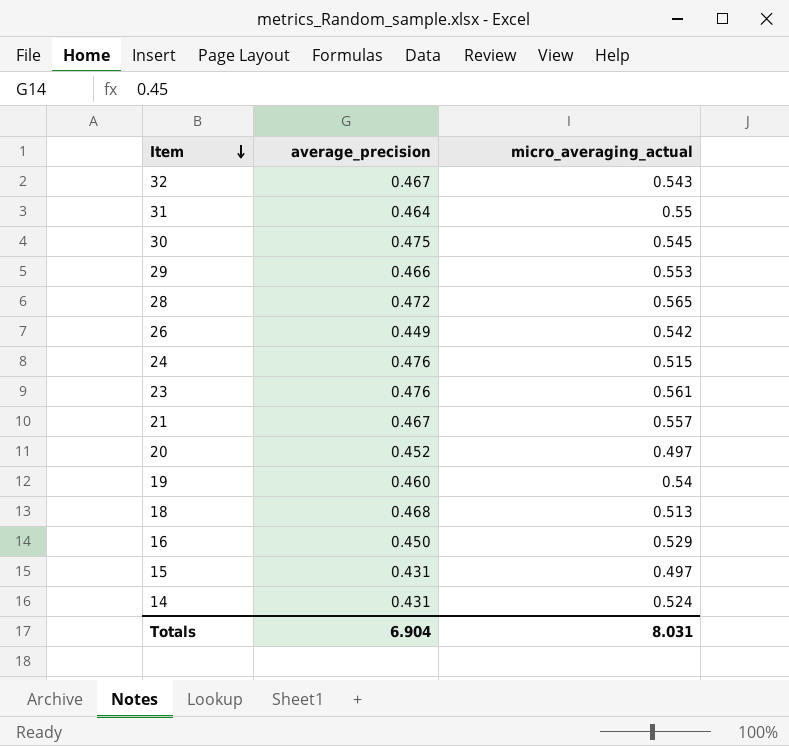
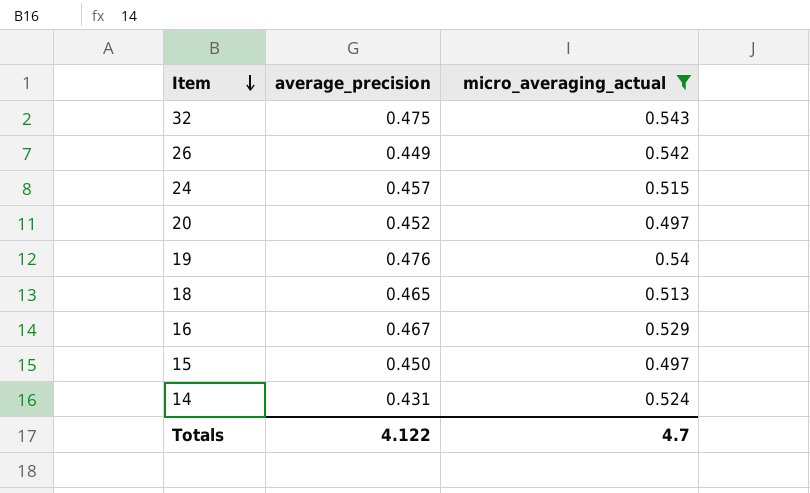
filter: none -> micro_averaging_actual <= 0.543
32 | average_precision: 0.467 -> 0.475
24 | average_precision: 0.476 -> 0.457
19 | average_precision: 0.460 -> 0.476
18 | average_precision: 0.468 -> 0.465
16 | average_precision: 0.450 -> 0.467
15 | average_precision: 0.431 -> 0.450
Totals | average_precision: 6.904 -> 4.122
Totals | micro_averaging_actual: 8.031 -> 4.7

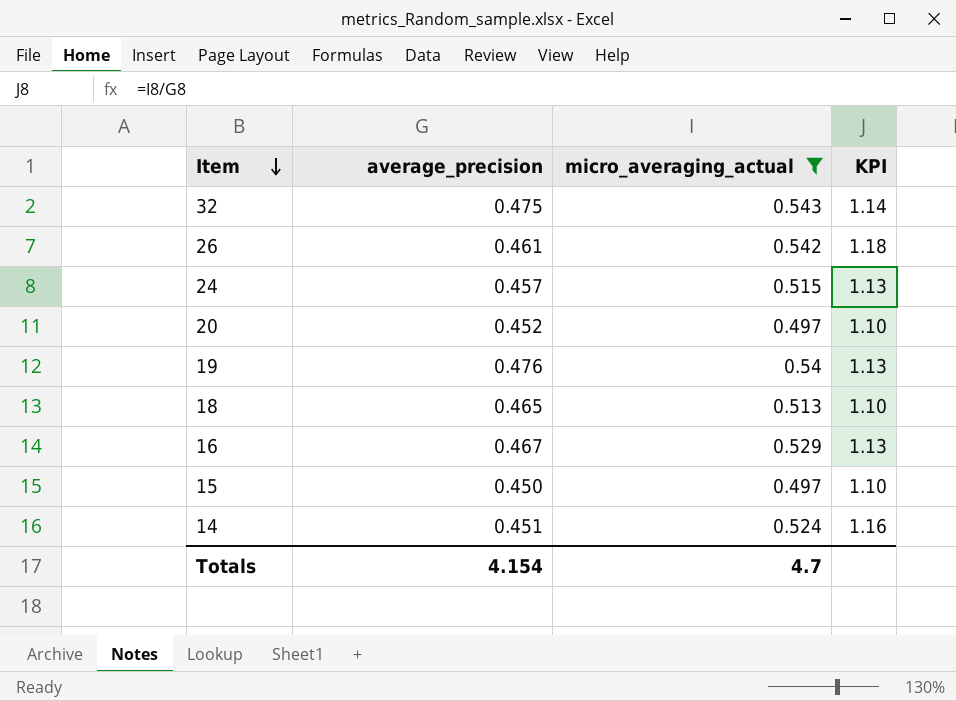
column KPI | formula: none -> [micro_averaging_actual] / [average_precision]
26 | average_precision: 0.449 -> 0.461
14 | average_precision: 0.431 -> 0.451
Totals | average_precision: 4.122 -> 4.154

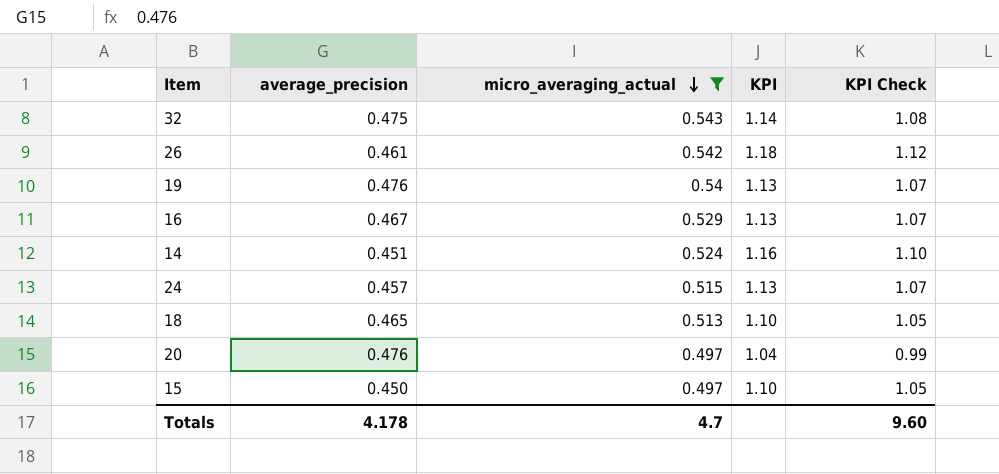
row order: Item descending -> micro_averaging_actual descending
column KPI Check | formula: none -> [KPI] * 0.95
20 | average_precision: 0.452 -> 0.476
20 | KPI: 1.10 -> 1.04
Totals | average_precision: 4.154 -> 4.178

